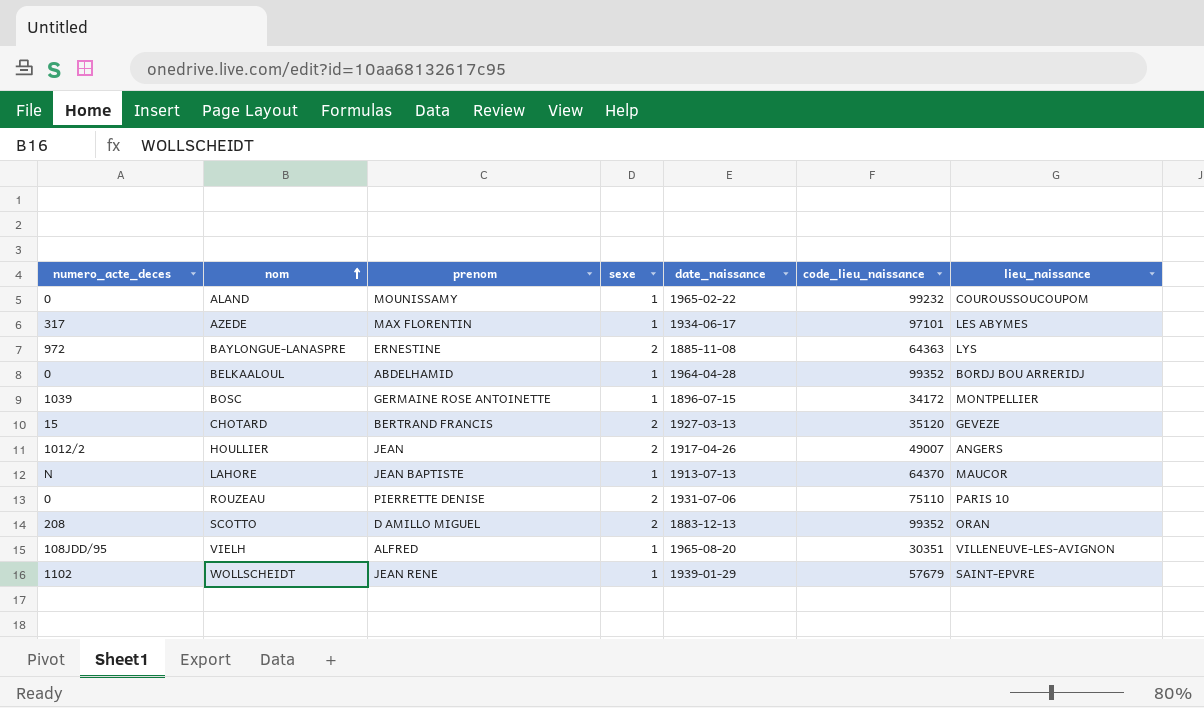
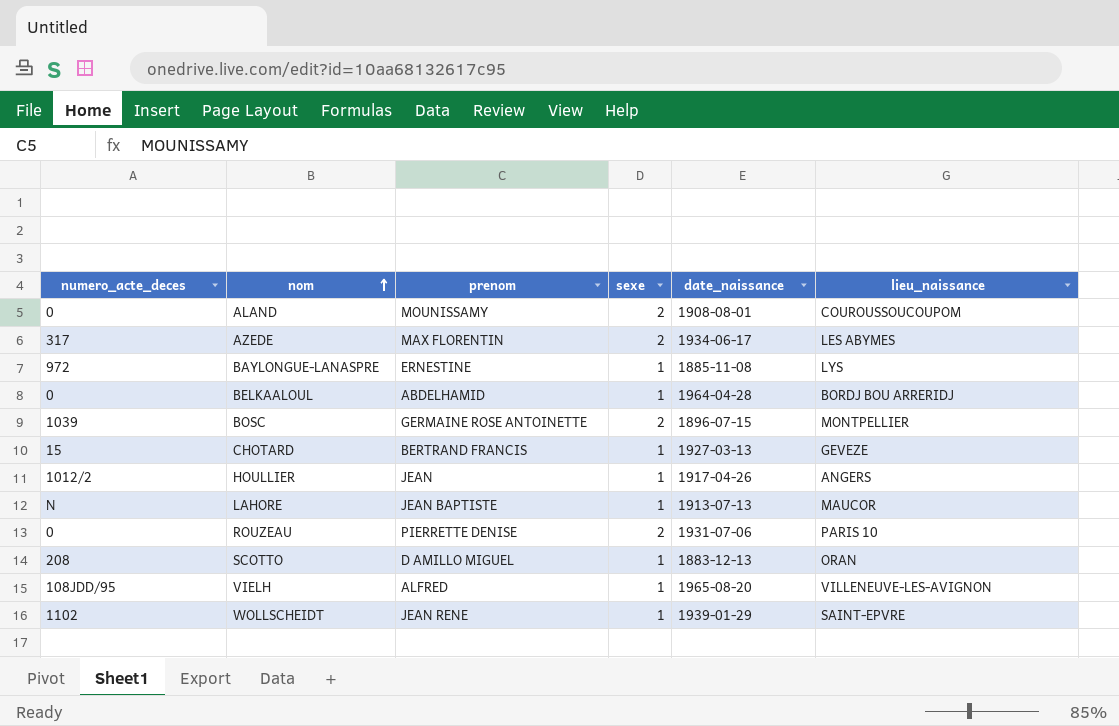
column code_lieu_naissance | position: 6 -> none
ALAND | sexe: 1 -> 2
ALAND | date_naissance: 1965-02-22 -> 1908-08-01
AZEDE | sexe: 1 -> 2
BAYLONGUE-LANASPRE | sexe: 2 -> 1
BOSC | sexe: 1 -> 2
CHOTARD | sexe: 2 -> 1
HOULLIER | sexe: 2 -> 1
SCOTTO | sexe: 2 -> 1

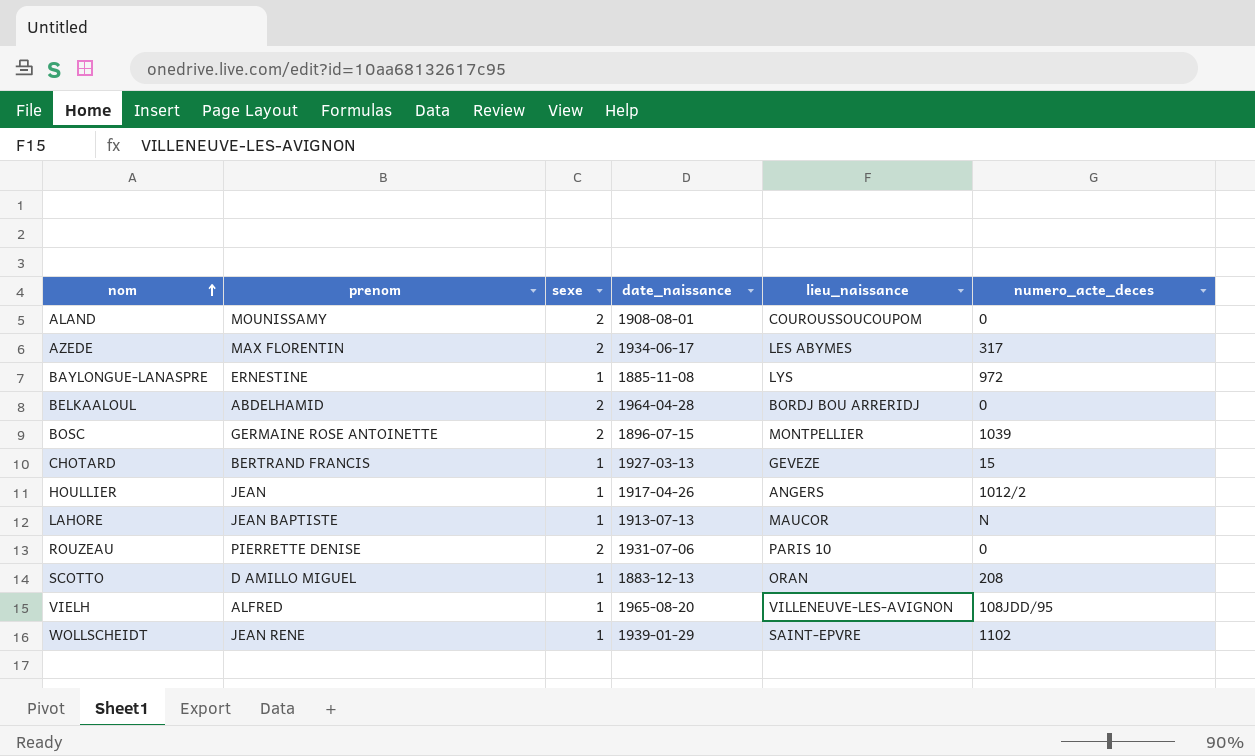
column numero_acte_deces | position: 1 -> 6
BELKAALOUL | sexe: 1 -> 2

